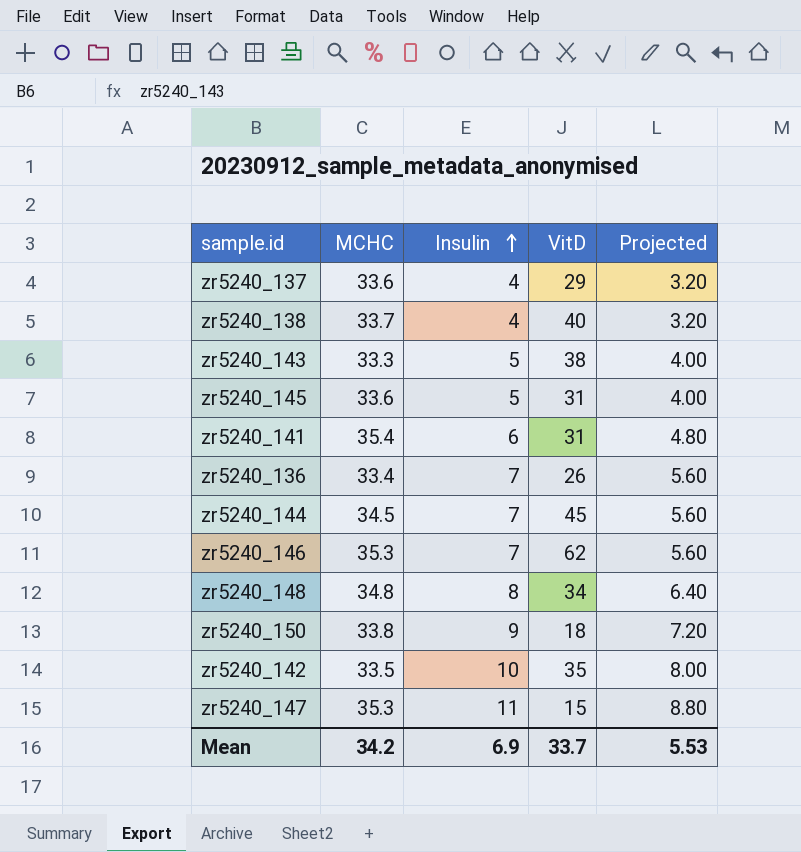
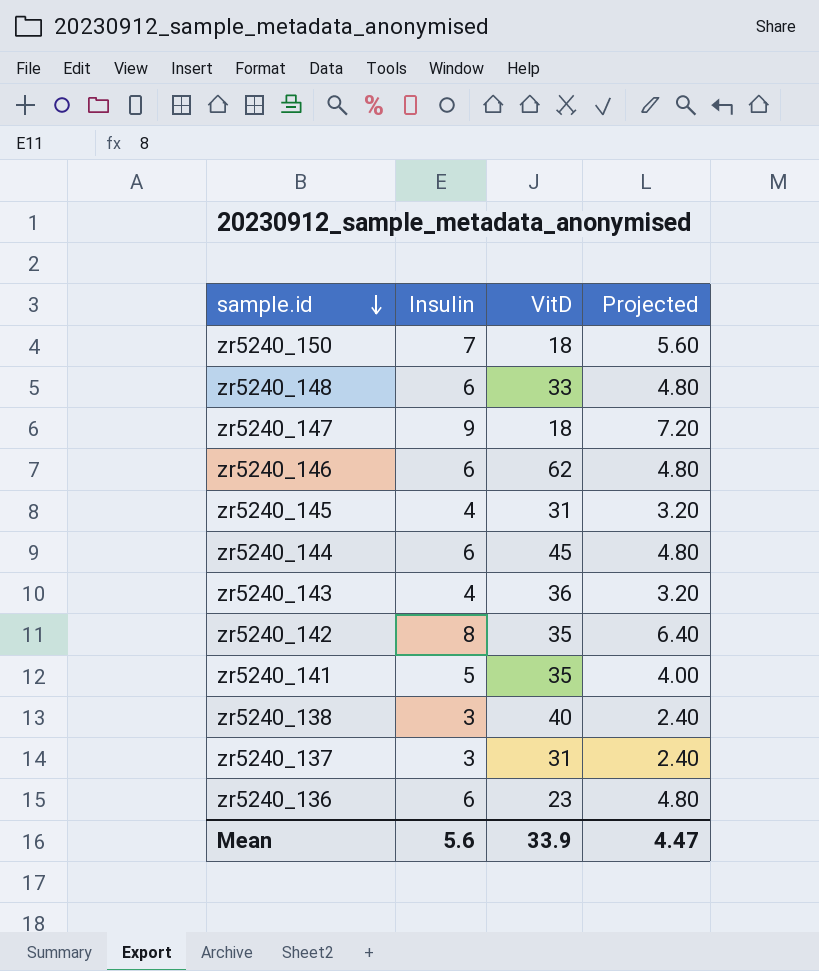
row order: Insulin ascending -> sample.id descending
column MCHC | position: 2 -> none
zr5240_150 | Insulin: 9 -> 7
zr5240_150 | Projected: 7.20 -> 5.60
zr5240_148 | Insulin: 8 -> 6
zr5240_148 | VitD: 34 -> 33
zr5240_148 | Projected: 6.40 -> 4.80
zr5240_147 | Insulin: 11 -> 9
zr5240_147 | VitD: 15 -> 18
zr5240_147 | Projected: 8.80 -> 7.20
zr5240_146 | Insulin: 7 -> 6
zr5240_146 | Projected: 5.60 -> 4.80
zr5240_145 | Insulin: 5 -> 4
zr5240_145 | Projected: 4.00 -> 3.20
zr5240_144 | Insulin: 7 -> 6
zr5240_144 | Projected: 5.60 -> 4.80
zr5240_143 | Insulin: 5 -> 4
zr5240_143 | VitD: 38 -> 36
zr5240_143 | Projected: 4.00 -> 3.20
zr5240_142 | Insulin: 10 -> 8
zr5240_142 | Projected: 8.00 -> 6.40
zr5240_141 | Insulin: 6 -> 5
zr5240_141 | VitD: 31 -> 35
zr5240_141 | Projected: 4.80 -> 4.00
zr5240_138 | Insulin: 4 -> 3
zr5240_138 | Projected: 3.20 -> 2.40
zr5240_137 | Insulin: 4 -> 3
zr5240_137 | VitD: 29 -> 31
zr5240_137 | Projected: 3.20 -> 2.40
zr5240_136 | Insulin: 7 -> 6
zr5240_136 | VitD: 26 -> 23
zr5240_136 | Projected: 5.60 -> 4.80
Mean | Insulin: 6.9 -> 5.6
Mean | VitD: 33.7 -> 33.9
Mean | Projected: 5.53 -> 4.47

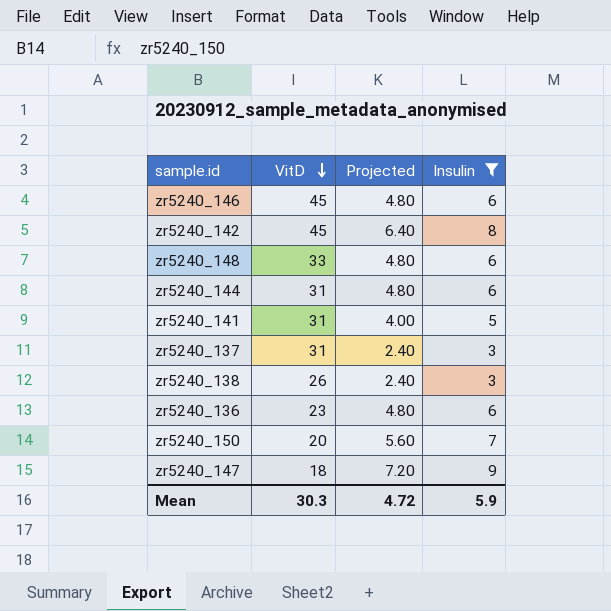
filter: none -> Insulin != 4
row order: sample.id descending -> VitD descending
column Insulin | position: 2 -> 4
zr5240_146 | VitD: 62 -> 45
zr5240_142 | VitD: 35 -> 45
zr5240_144 | VitD: 45 -> 31
zr5240_141 | VitD: 35 -> 31
zr5240_138 | VitD: 40 -> 26
zr5240_150 | VitD: 18 -> 20
Mean | VitD: 33.9 -> 30.3
Mean | Projected: 4.47 -> 4.72
Mean | Insulin: 5.6 -> 5.9

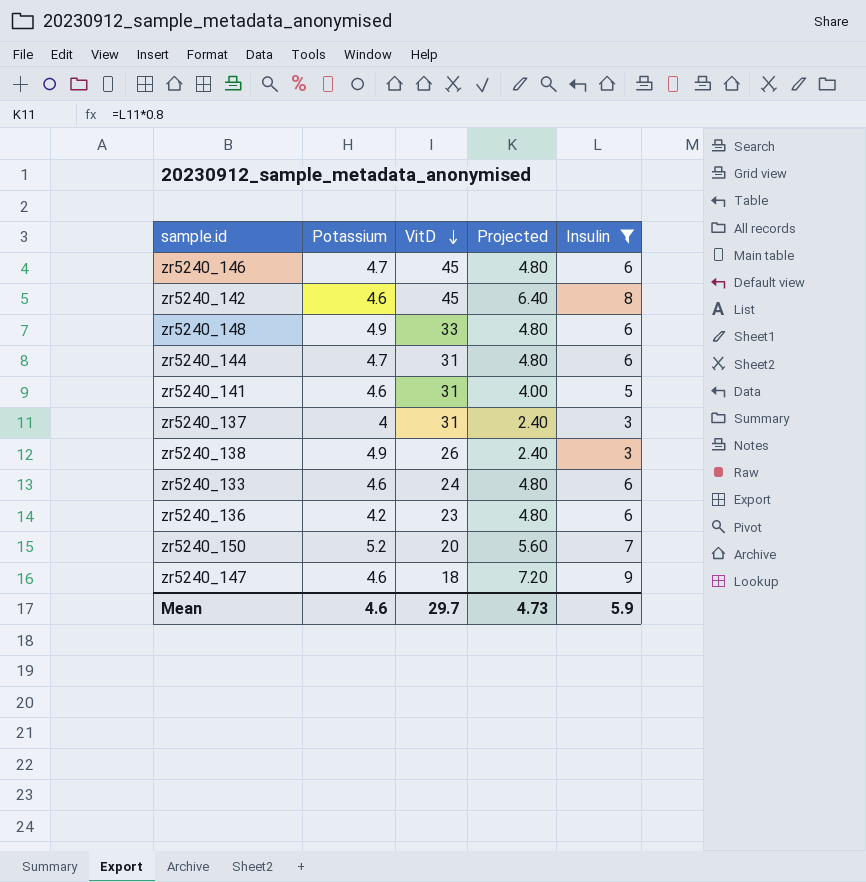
column Potassium | position: none -> 2
row zr5240_133: none -> 4.6 | 24 | 4.80 | 6
Mean | VitD: 30.3 -> 29.7
Mean | Projected: 4.72 -> 4.73

